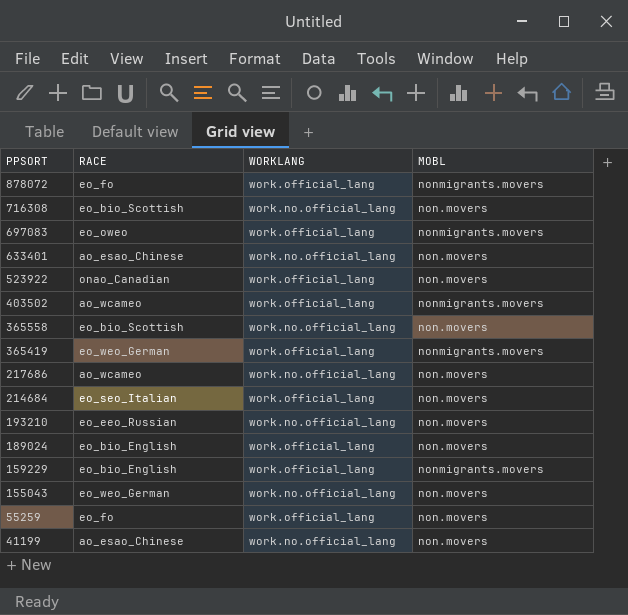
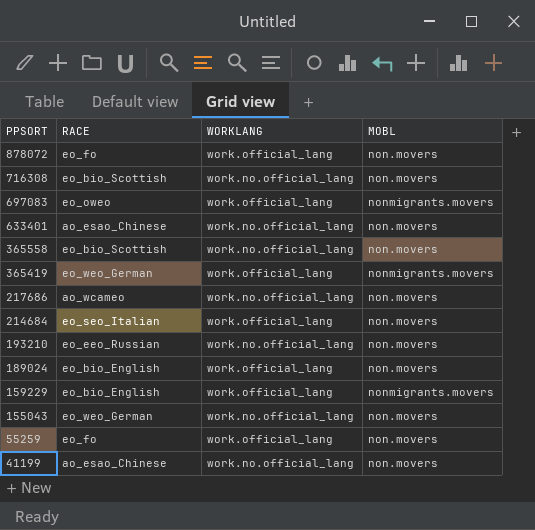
row 523922: onao_Canadian | work.official_lang | non.movers -> none
row 403502: ao_wcameo | work.official_lang | nonmigrants.movers -> none
878072 | MOBL: nonmigrants.movers -> non.movers

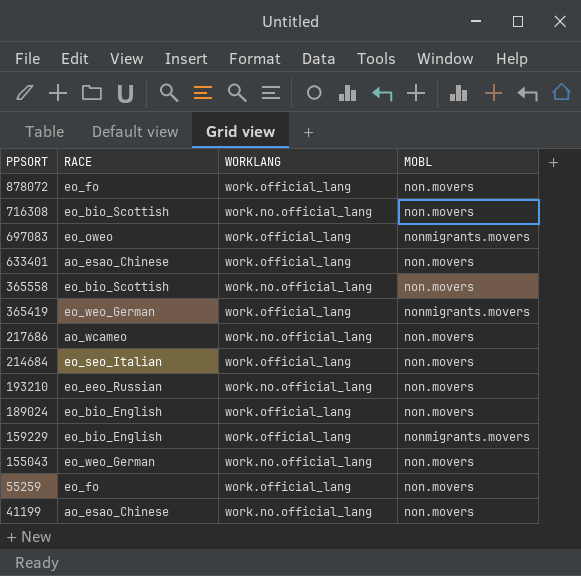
633401 | WORKLANG: work.no.official_lang -> work.official_lang

